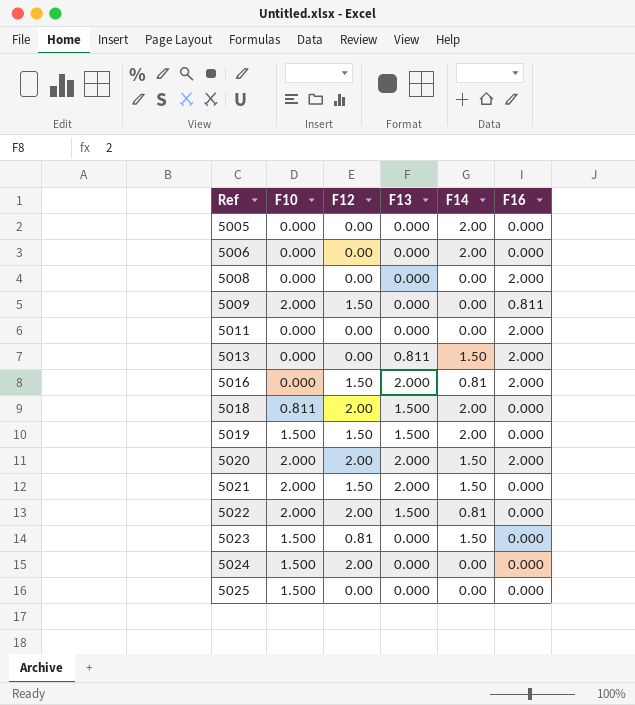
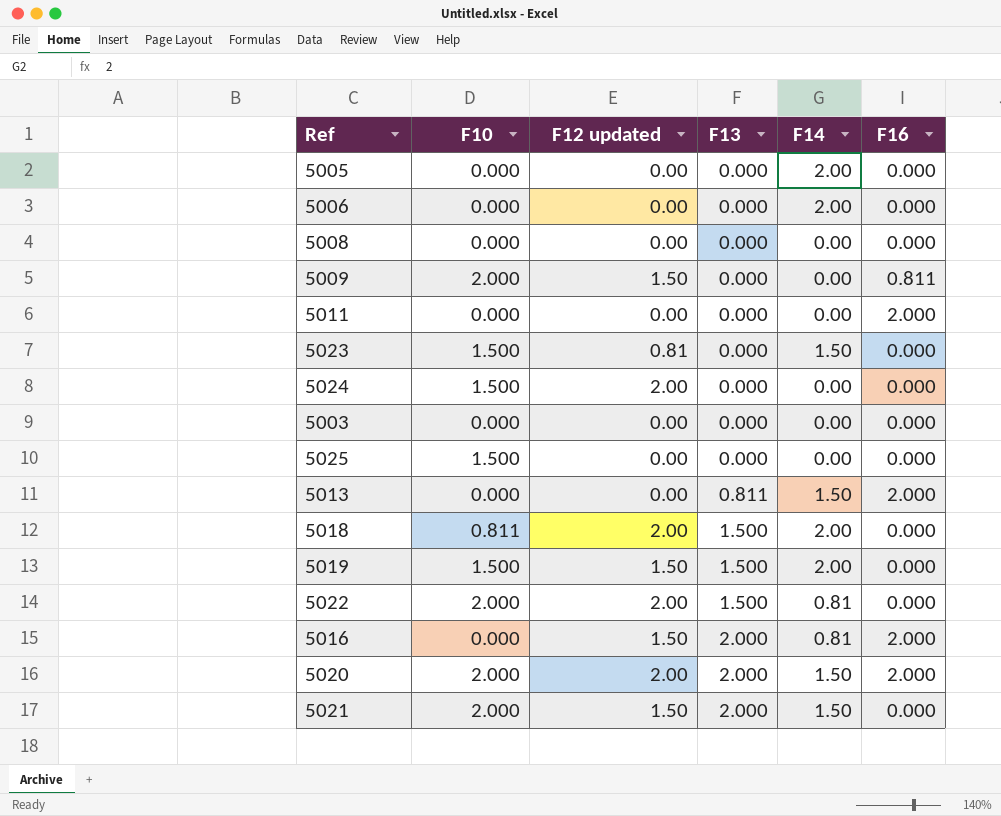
row order: Ref ascending -> F13 ascending
column name: F12 -> F12 updated
5008 | F16: 2.000 -> 0.000
row 5003: none -> 0.000 | 0.00 | 0.000 | 0.00 | 0.000

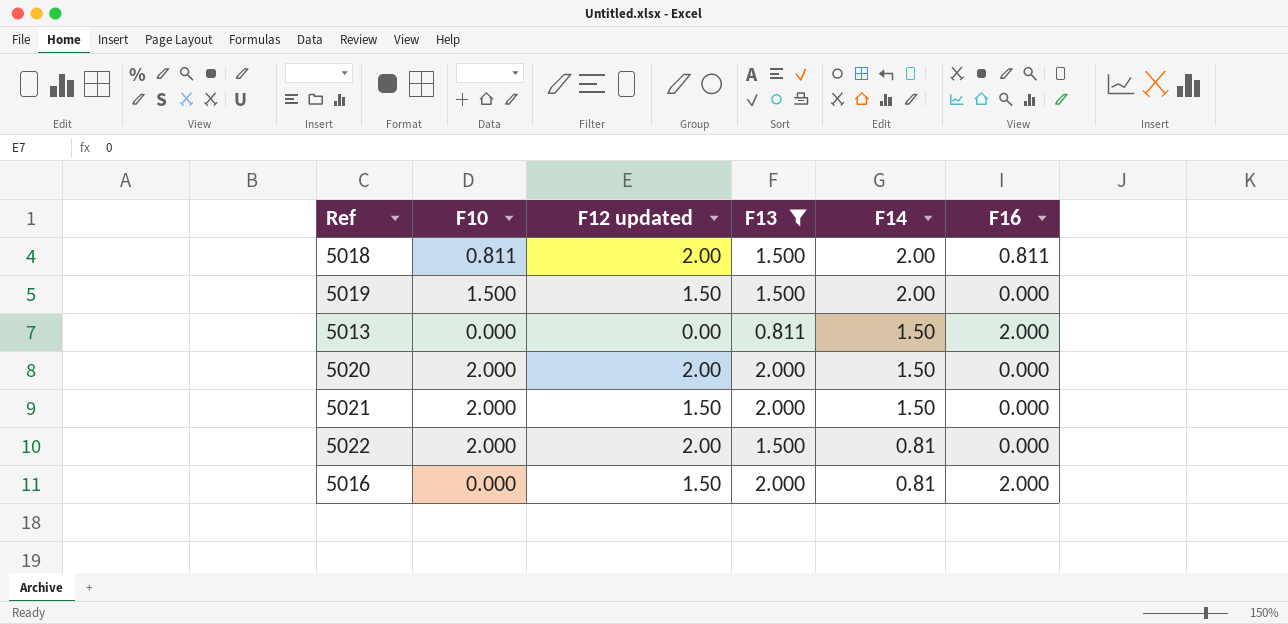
filter: none -> F13 != 0.000
row order: F13 ascending -> F14 descending
5018 | F16: 0.000 -> 0.811
5020 | F16: 2.000 -> 0.000

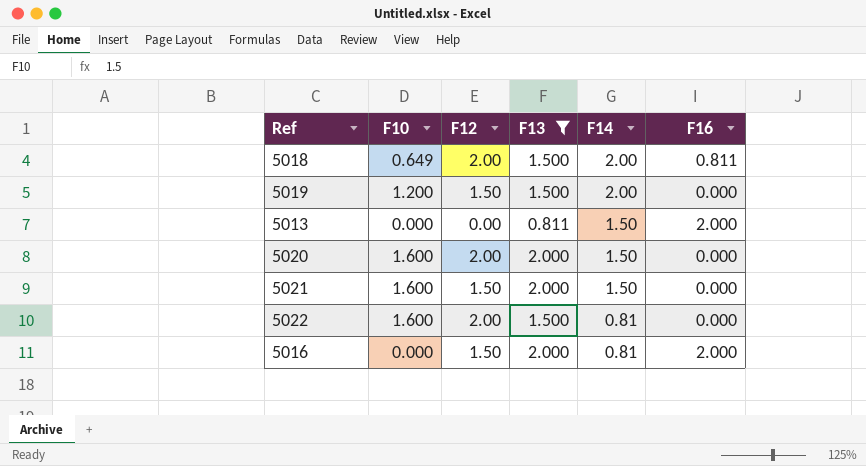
column name: F12 updated -> F12
5018 | F10: 0.811 -> 0.649
5019 | F10: 1.500 -> 1.200
5020 | F10: 2.000 -> 1.600
5021 | F10: 2.000 -> 1.600
5022 | F10: 2.000 -> 1.600

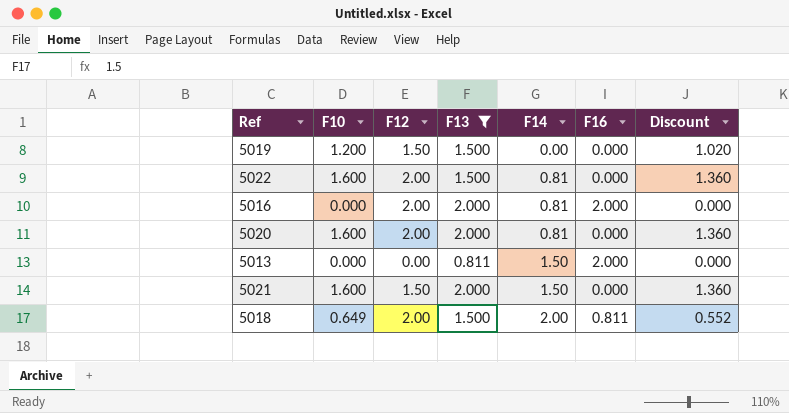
row order: F14 descending -> F14 ascending
column Discount | formula: none -> [F10] * 0.85
5019 | F14: 2.00 -> 0.00
5016 | F12: 1.50 -> 2.00
5020 | F14: 1.50 -> 0.81

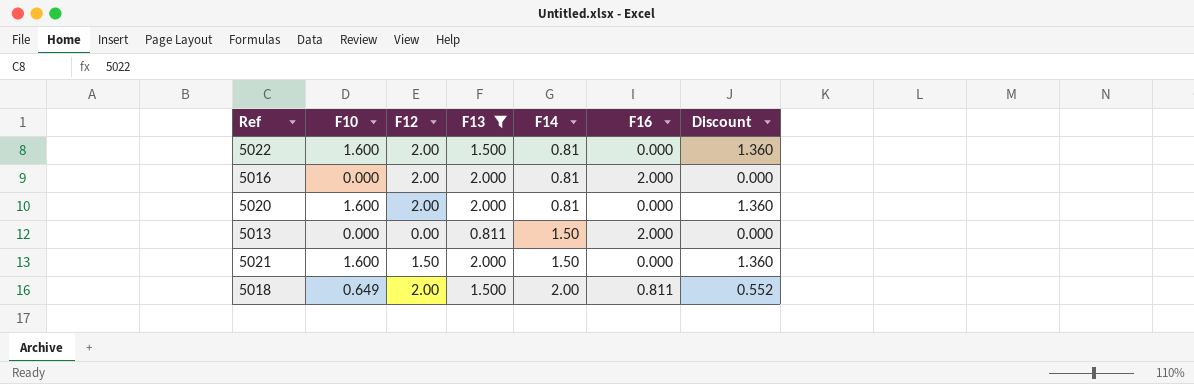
row 5019: 1.200 | 1.50 | 1.500 | 0.00 | 0.000 | 1.020 -> none

